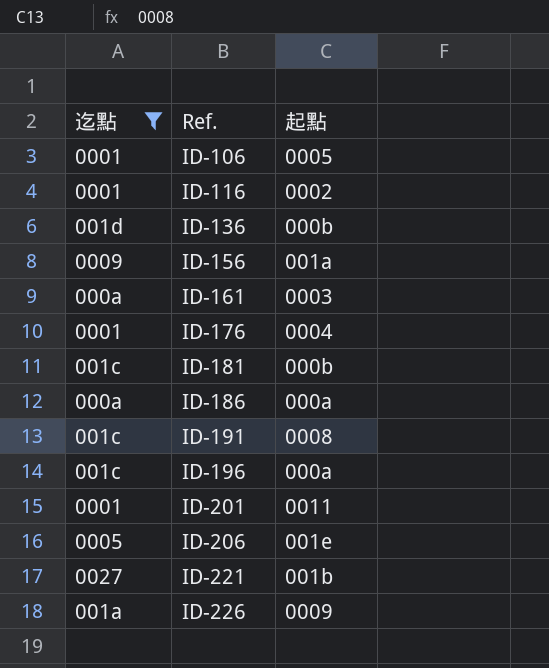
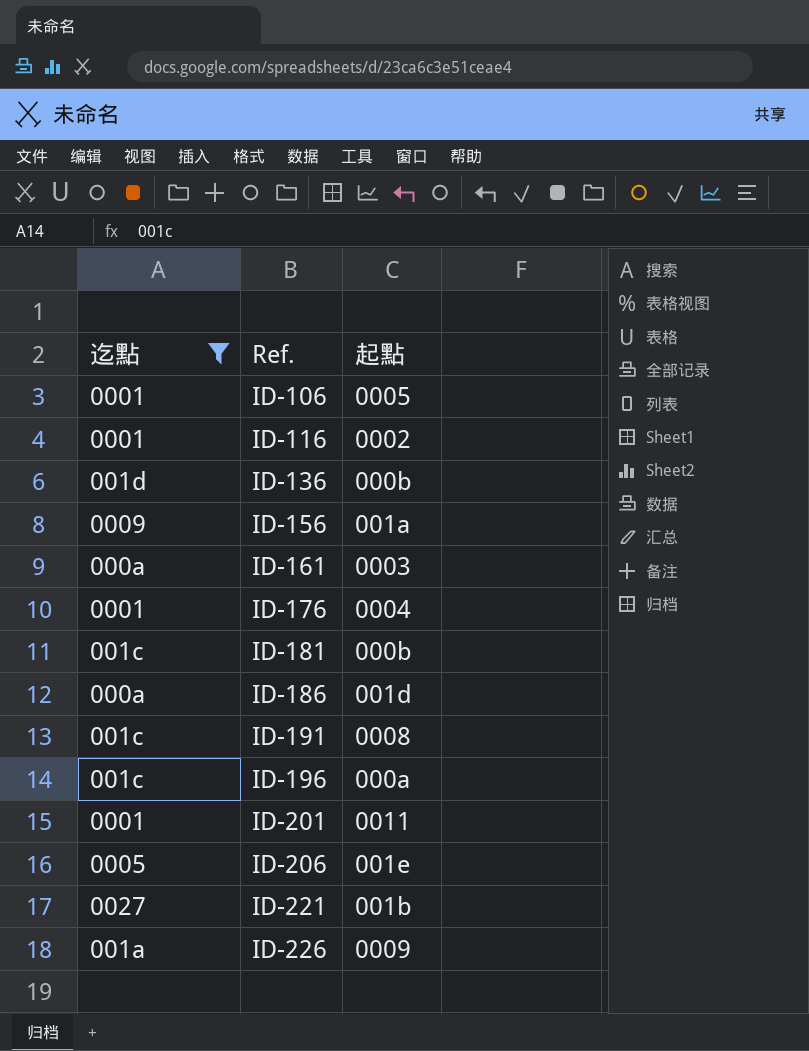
ID-186 | 起點: 000a -> 001d

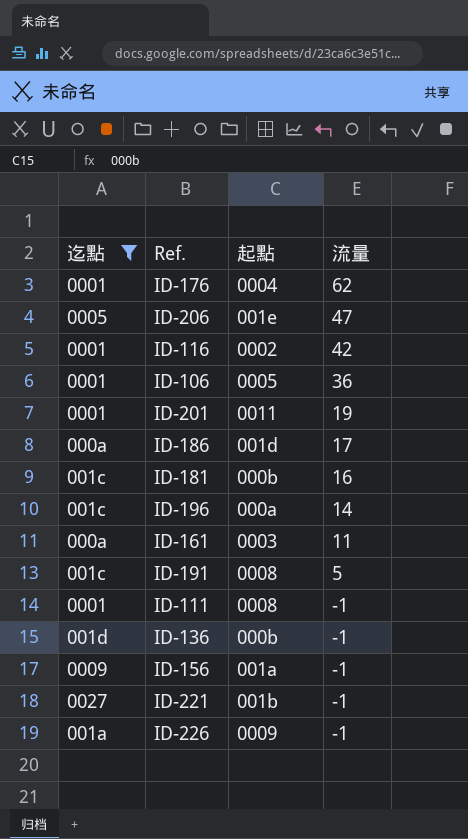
row order: Ref. ascending -> 流量 descending
column 流量 | position: none -> 4
row ID-111: none -> 0001 | 0008 | -1

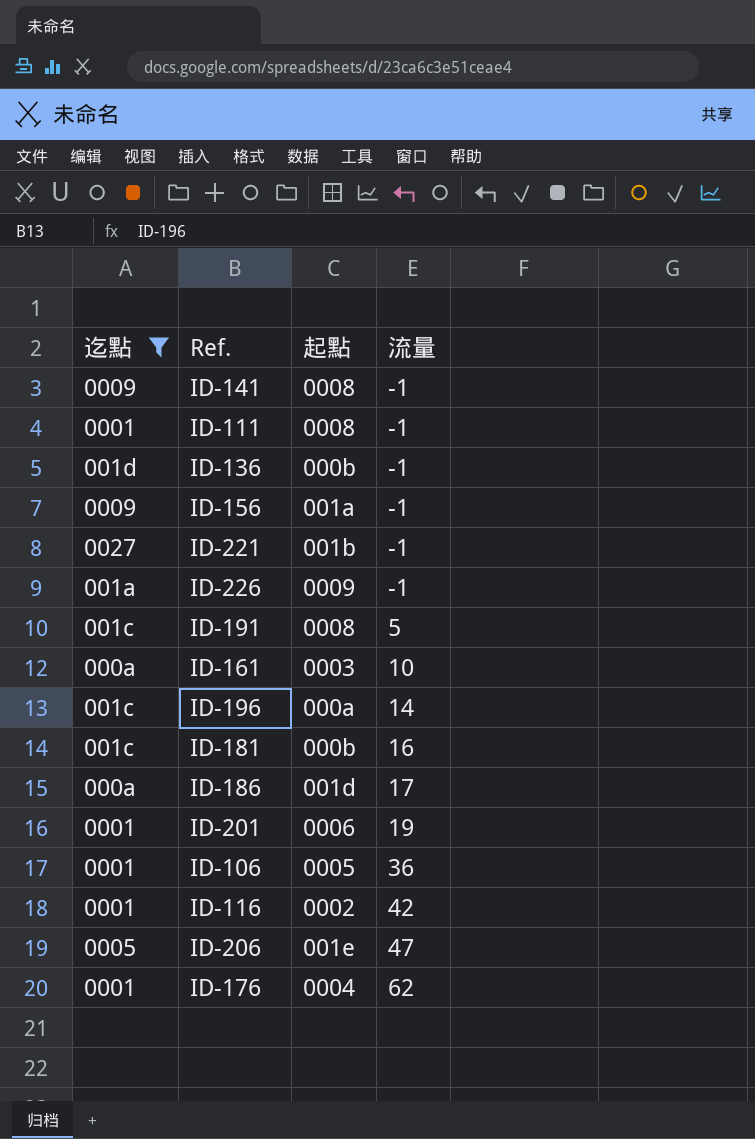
row order: 流量 descending -> 流量 ascending
row ID-141: none -> 0009 | 0008 | -1
ID-161 | 流量: 11 -> 10
ID-201 | 起點: 0011 -> 0006

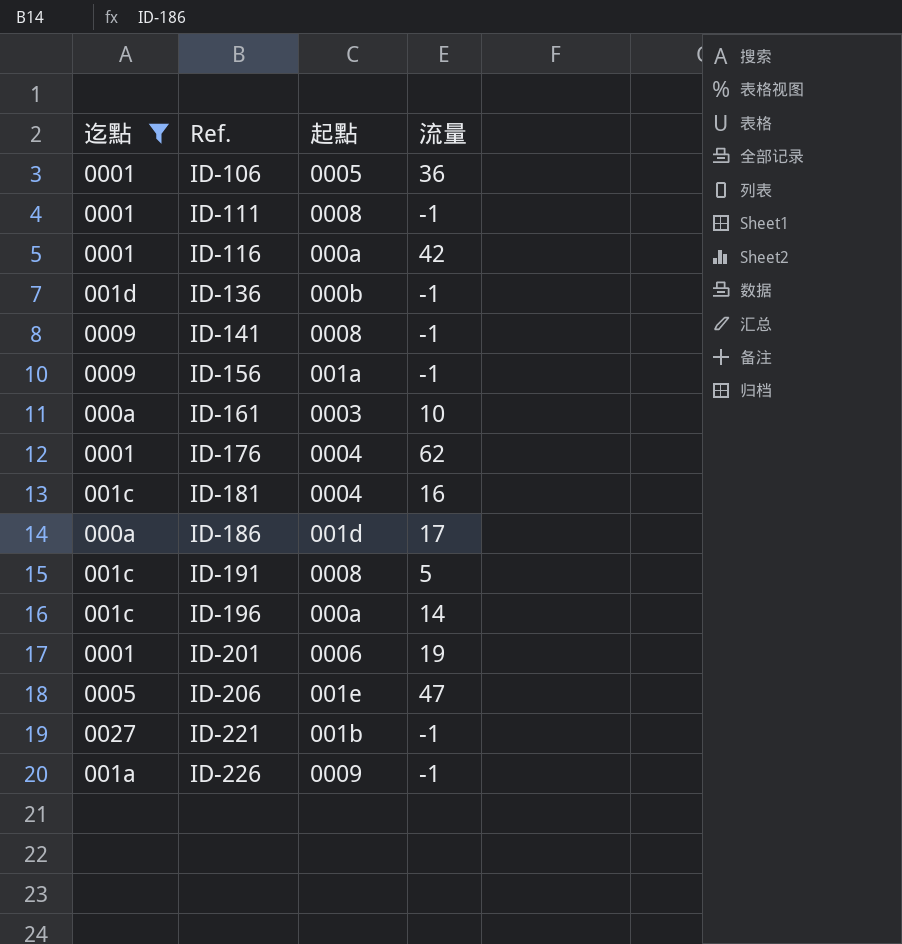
row order: 流量 ascending -> Ref. ascending
ID-116 | 起點: 0002 -> 000a
ID-181 | 起點: 000b -> 0004

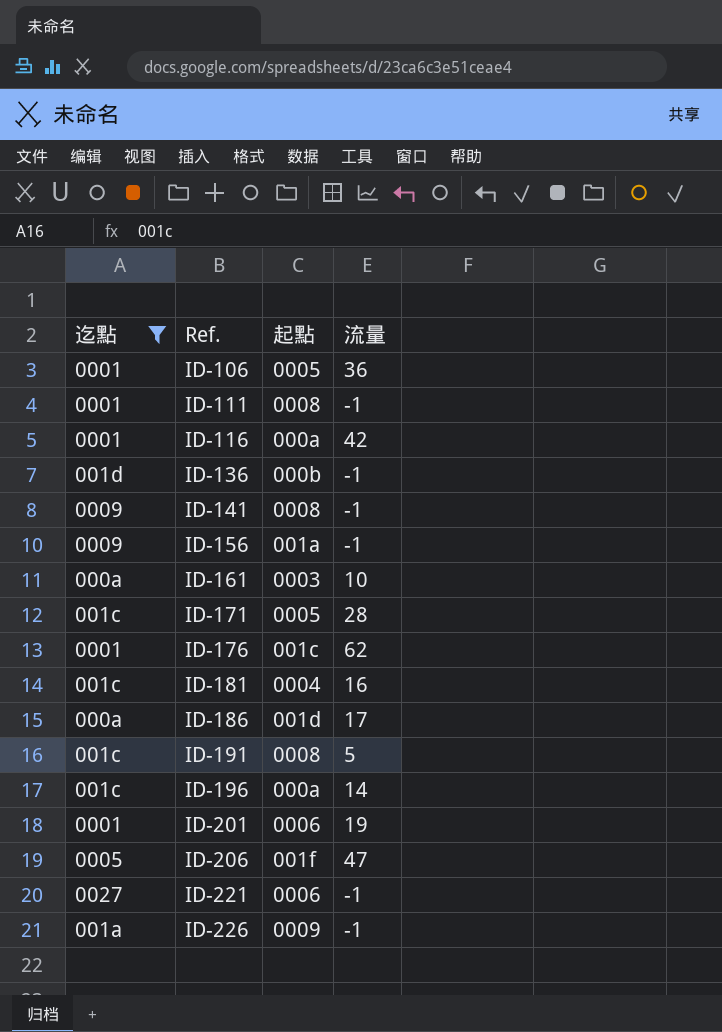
row ID-171: none -> 001c | 0005 | 28
ID-176 | 起點: 0004 -> 001c
ID-206 | 起點: 001e -> 001f
ID-221 | 起點: 001b -> 0006

